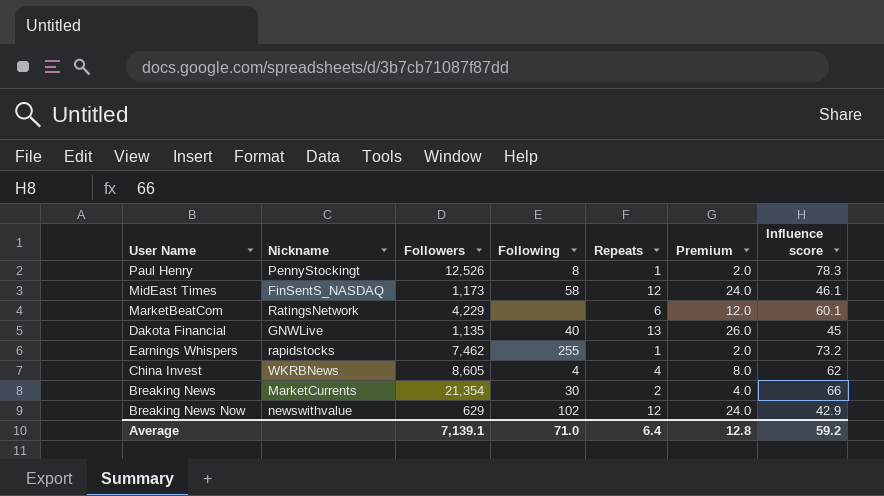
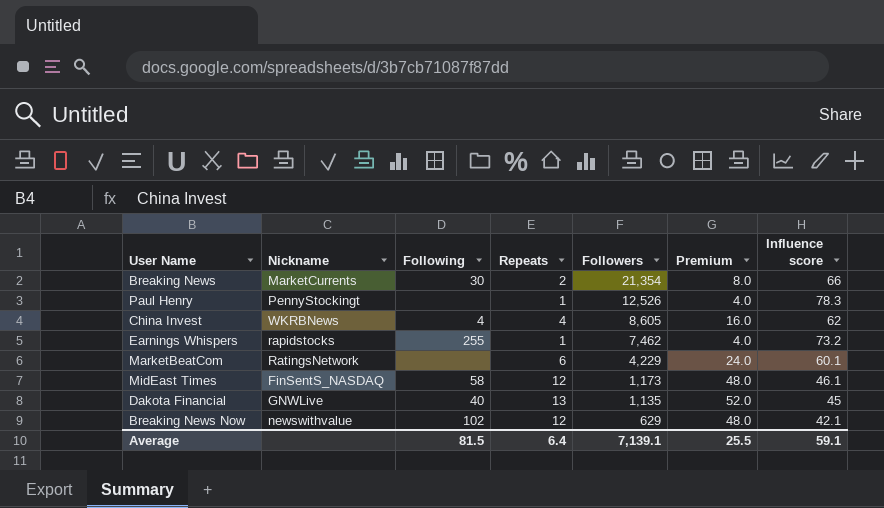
row order: none -> Followers descending
column Followers | position: 3 -> 5
column Premium | formula: [Repeats] * 2 -> [Repeats] * 4
Paul Henry | Following: 8 -> none
Breaking News Now | Influence score: 42.9 -> 42.1
Average | Following: 71.0 -> 81.5
Average | Premium: 12.8 -> 25.5
Average | Influence score: 59.2 -> 59.1

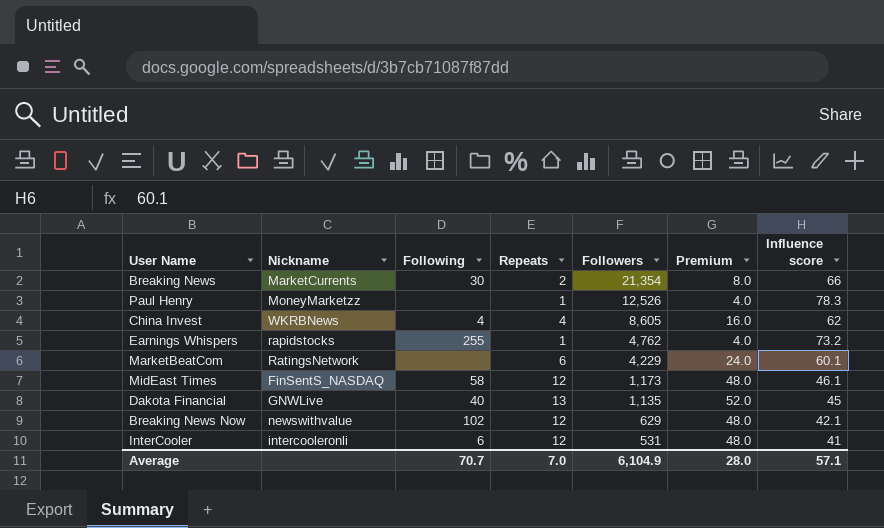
Paul Henry | Nickname: PennyStockingt -> MoneyMarketzz
Earnings Whispers | Followers: 7,462 -> 4,762
row InterCooler: none -> intercooleronli | 6 | 12 | 531 | 48.0 | 41
Average | Following: 81.5 -> 70.7
Average | Repeats: 6.4 -> 7.0
Average | Followers: 7,139.1 -> 6,104.9
Average | Premium: 25.5 -> 28.0
Average | Influence score: 59.1 -> 57.1

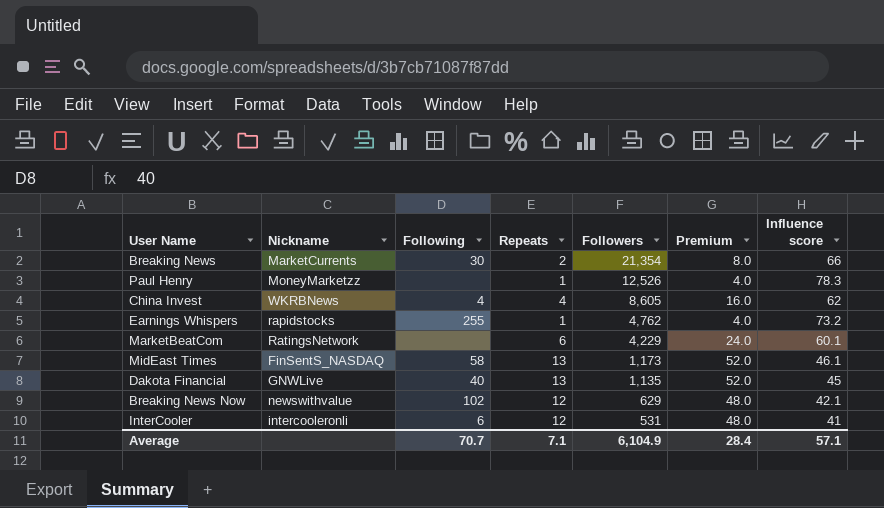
MidEast Times | Repeats: 12 -> 13
MidEast Times | Premium: 48.0 -> 52.0
Average | Repeats: 7.0 -> 7.1
Average | Premium: 28.0 -> 28.4

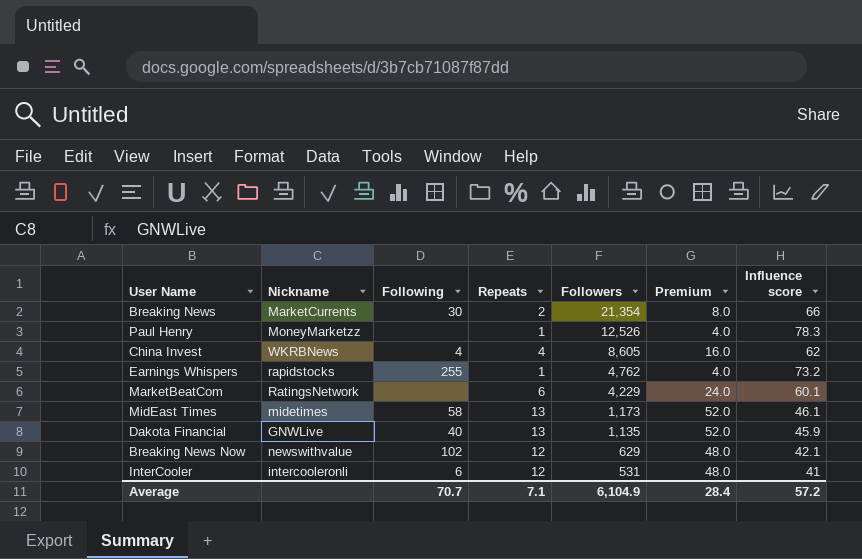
MidEast Times | Nickname: FinSentS_NASDAQ -> midetimes
Dakota Financial | Influence score: 45 -> 45.9
Average | Influence score: 57.1 -> 57.2

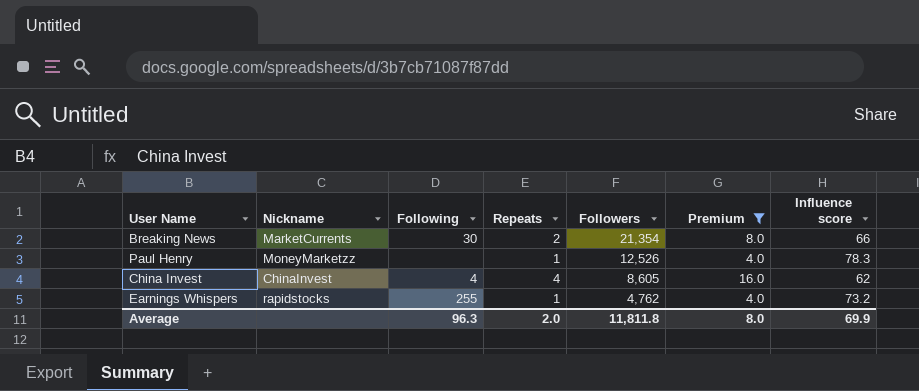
filter: none -> Premium <= 16.0
China Invest | Nickname: WKRBNews -> ChinaInvest
Average | Following: 70.7 -> 96.3
Average | Repeats: 7.1 -> 2.0
Average | Followers: 6,104.9 -> 11,811.8
Average | Premium: 28.4 -> 8.0
Average | Influence score: 57.2 -> 69.9

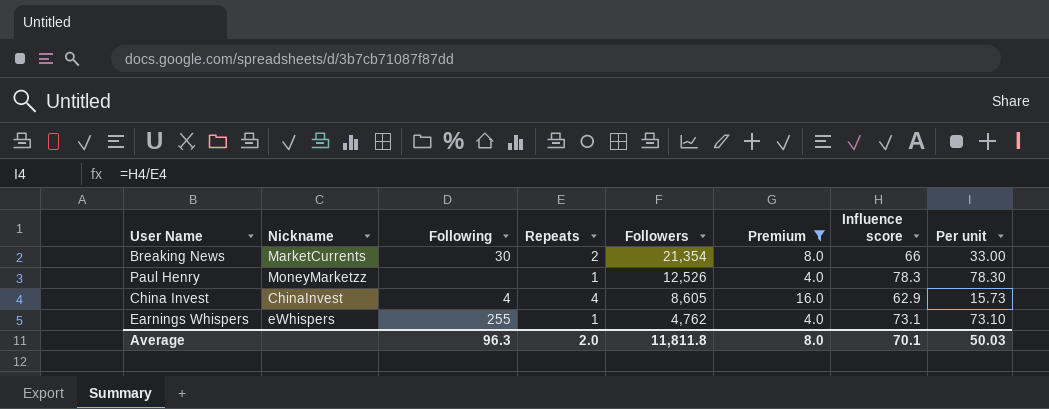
column Per unit | formula: none -> [Influence score] / [Repeats]
China Invest | Influence score: 62 -> 62.9
Earnings Whispers | Nickname: rapidstocks -> eWhispers
Earnings Whispers | Influence score: 73.2 -> 73.1
Average | Influence score: 69.9 -> 70.1

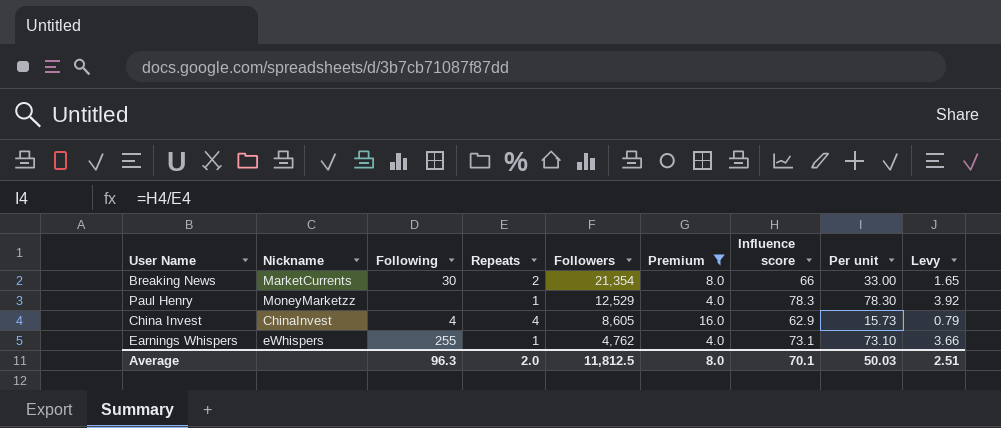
column Levy | formula: none -> [Per unit] * 0.05
Paul Henry | Followers: 12,526 -> 12,529
Average | Followers: 11,811.8 -> 11,812.5

